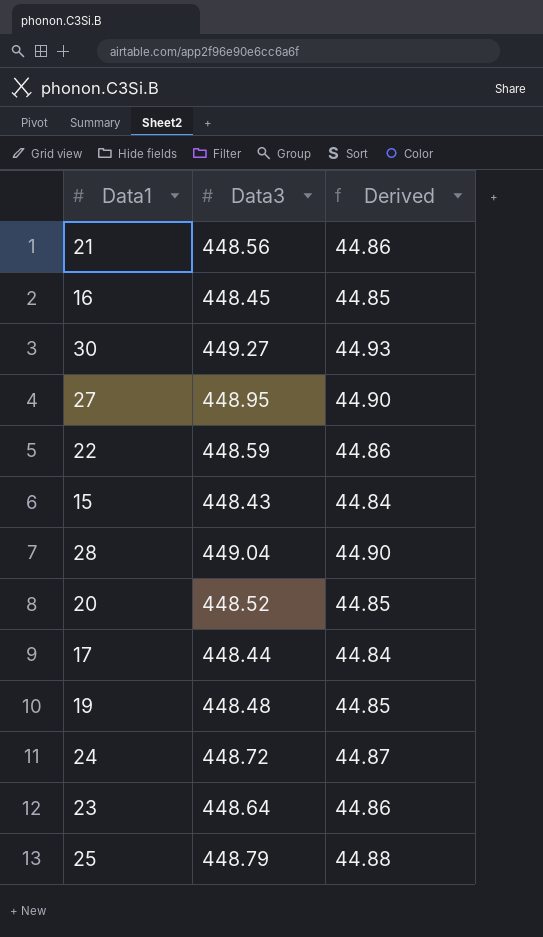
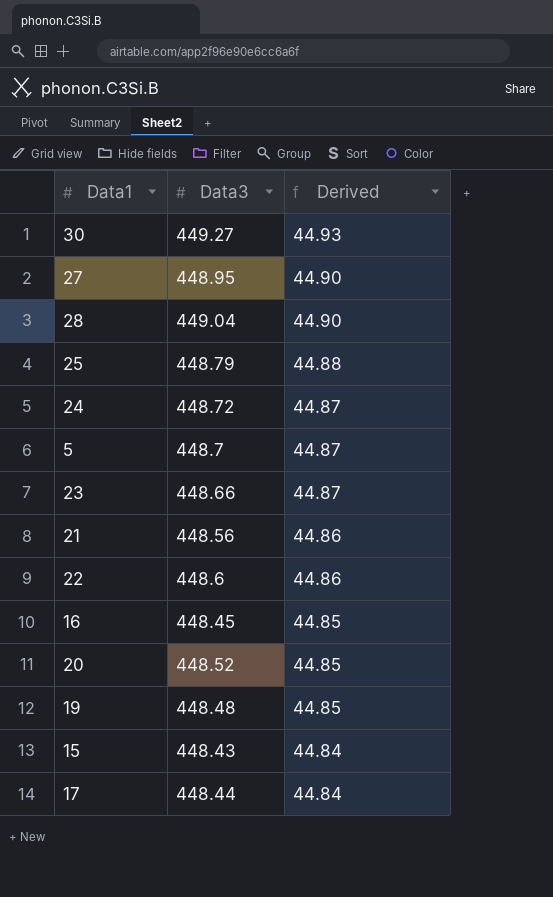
row order: none -> Derived descending
row 5: none -> 448.7 | 44.87
23 | Data3: 448.64 -> 448.66
23 | Derived: 44.86 -> 44.87
22 | Data3: 448.59 -> 448.6

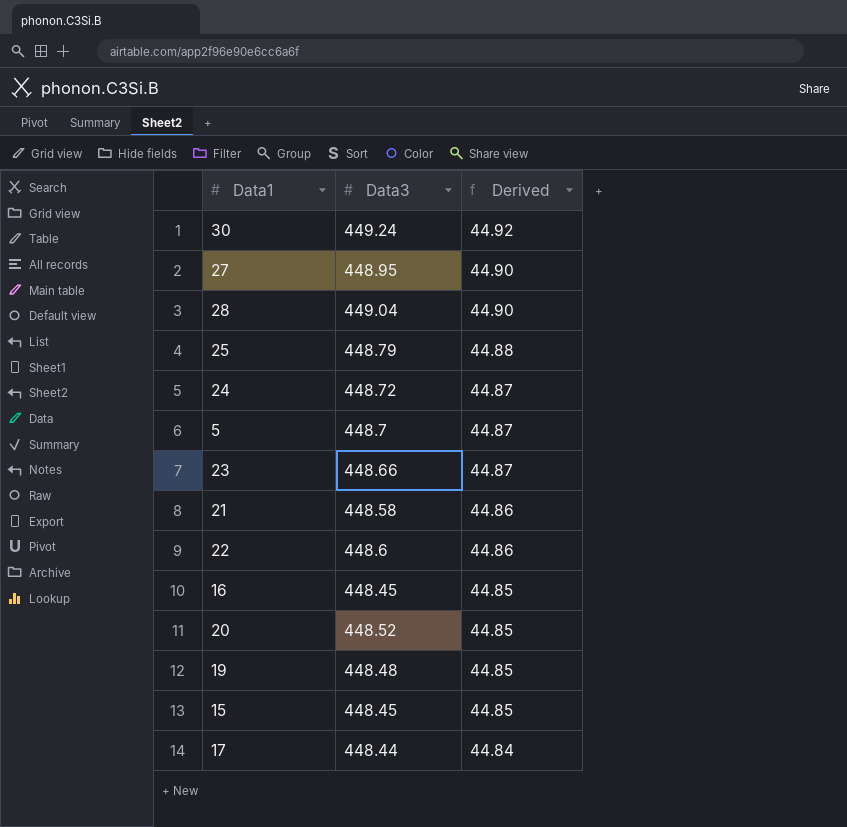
30 | Data3: 449.27 -> 449.24
30 | Derived: 44.93 -> 44.92
21 | Data3: 448.56 -> 448.58
15 | Data3: 448.43 -> 448.45
15 | Derived: 44.84 -> 44.85

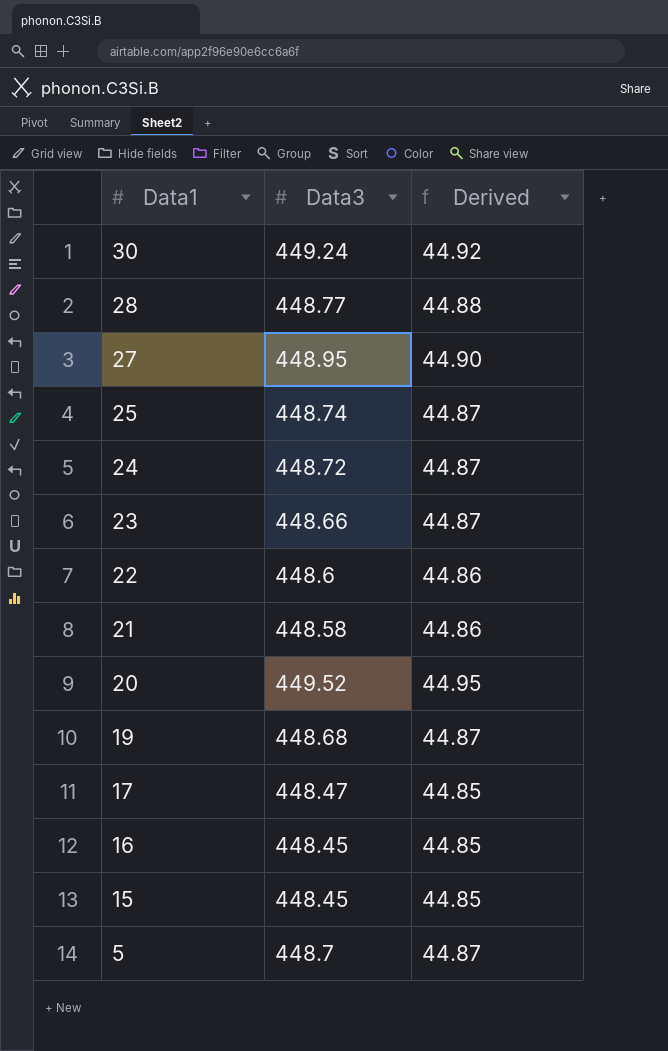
row order: Derived descending -> Data1 descending
28 | Data3: 449.04 -> 448.77
28 | Derived: 44.90 -> 44.88
25 | Data3: 448.79 -> 448.74
25 | Derived: 44.88 -> 44.87
20 | Data3: 448.52 -> 449.52
20 | Derived: 44.85 -> 44.95
19 | Data3: 448.48 -> 448.68
19 | Derived: 44.85 -> 44.87
17 | Data3: 448.44 -> 448.47
17 | Derived: 44.84 -> 44.85

